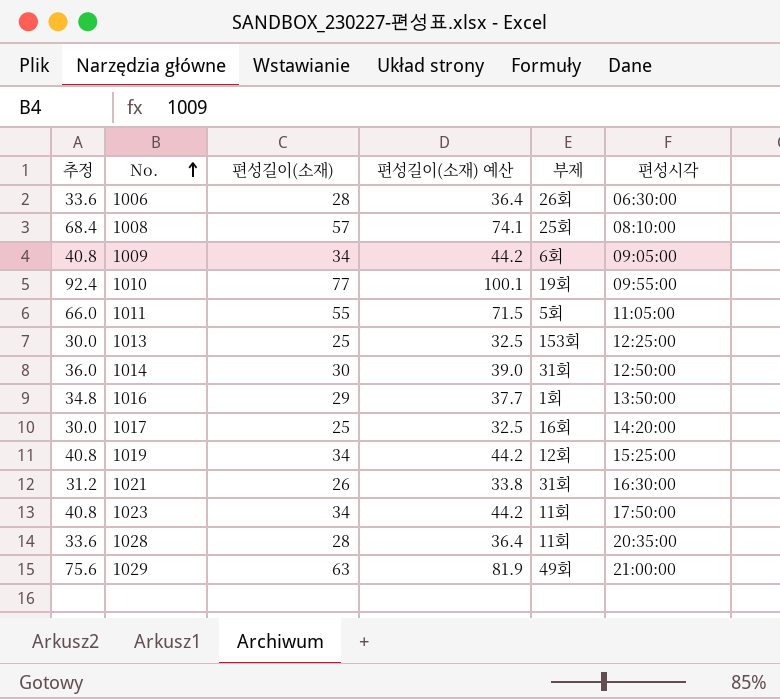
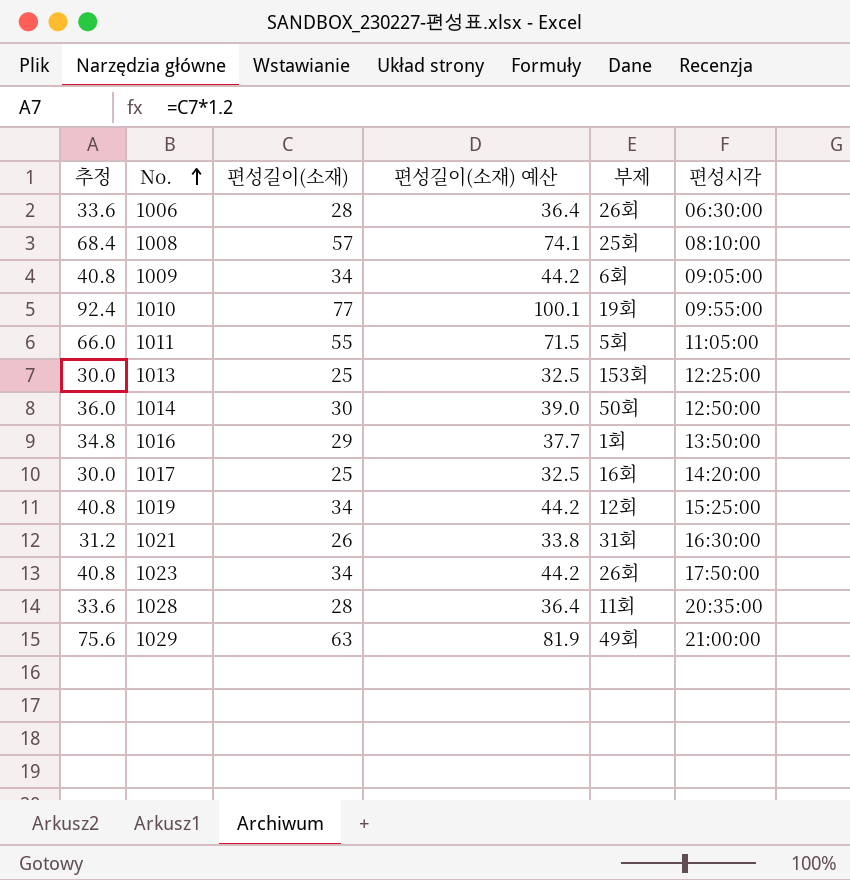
1014 | 부제: 31회 -> 50회
1023 | 부제: 11회 -> 26회

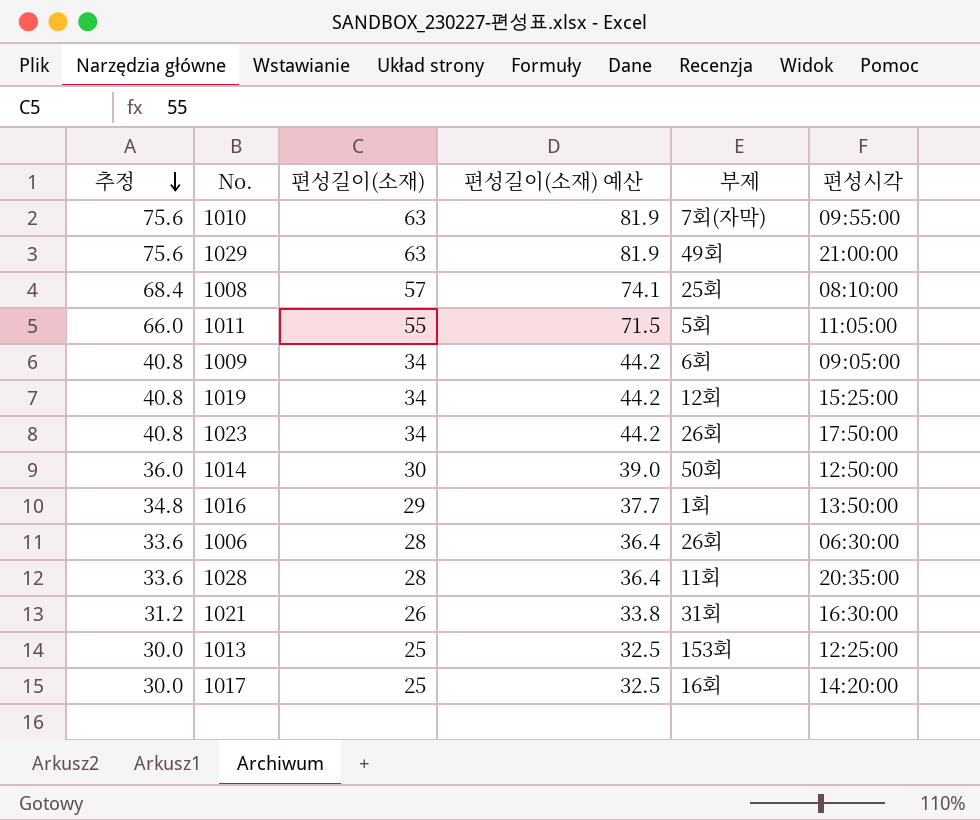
row order: No. ascending -> 추정 descending
1010 | 추정: 92.4 -> 75.6
1010 | 편성길이(소재): 77 -> 63
1010 | 편성길이(소재) 예산: 100.1 -> 81.9
1010 | 부제: 19회 -> 7회(자막)

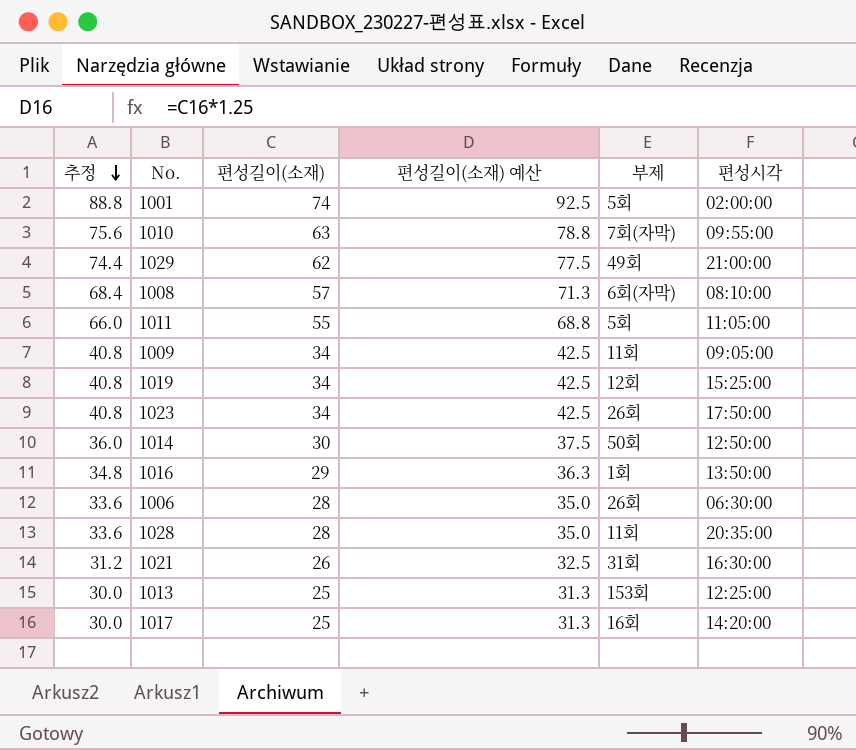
column 편성길이(소재) 예산 | formula: [편성길이(소재)] * 1.3 -> [편성길이(소재)] * 1.25
row 1001: none -> 88.8 | 74 | 92.5 | 5회 | 02:00:00
1029 | 추정: 75.6 -> 74.4
1029 | 편성길이(소재): 63 -> 62
1008 | 부제: 25회 -> 6회(자막)
1009 | 부제: 6회 -> 11회

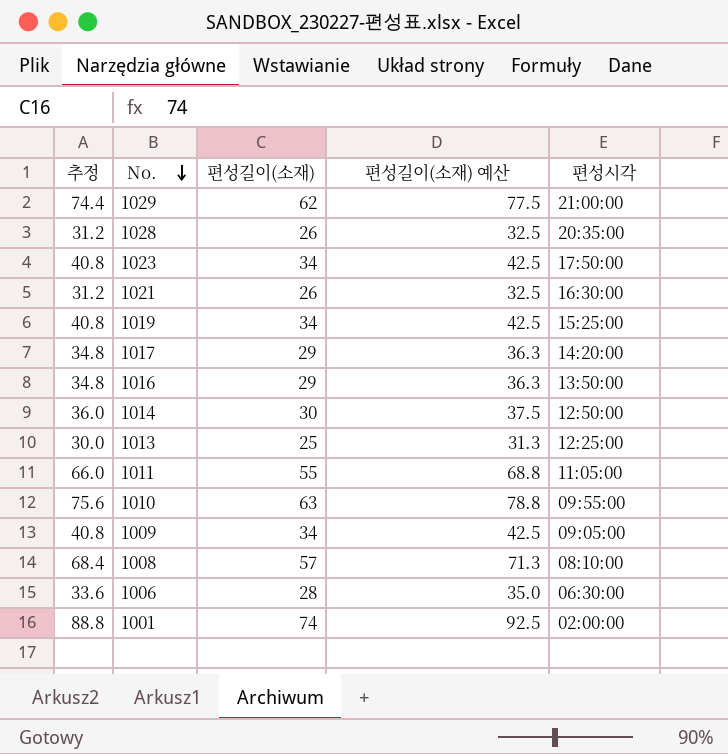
row order: 추정 descending -> No. descending
column 부제 | position: 5 -> none
1028 | 추정: 33.6 -> 31.2
1028 | 편성길이(소재): 28 -> 26
1028 | 편성길이(소재) 예산: 35.0 -> 32.5
1017 | 추정: 30.0 -> 34.8
1017 | 편성길이(소재): 25 -> 29
1017 | 편성길이(소재) 예산: 31.3 -> 36.3

